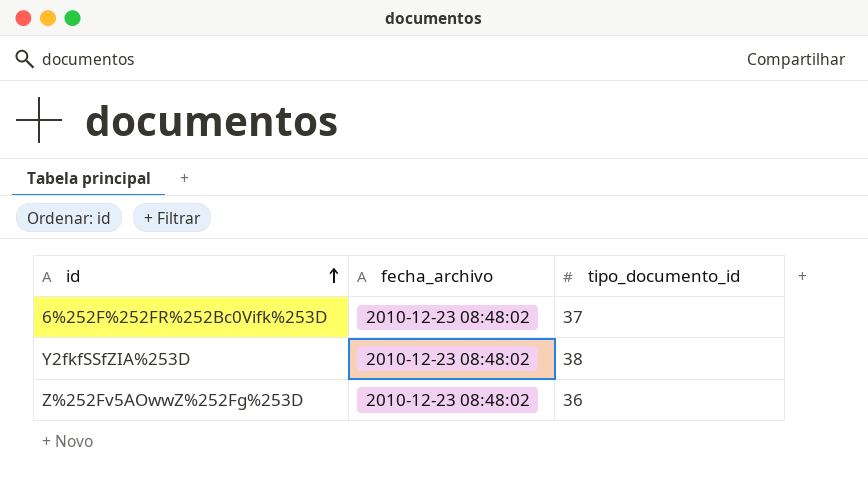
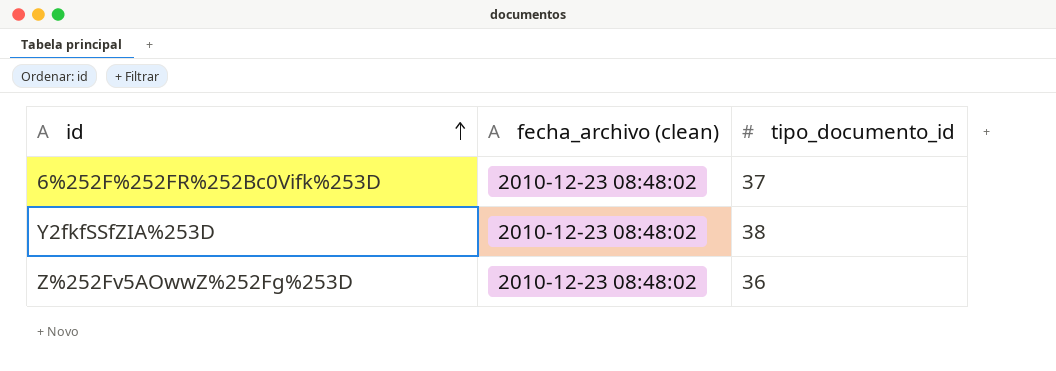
column name: fecha_archivo -> fecha_archivo (clean)

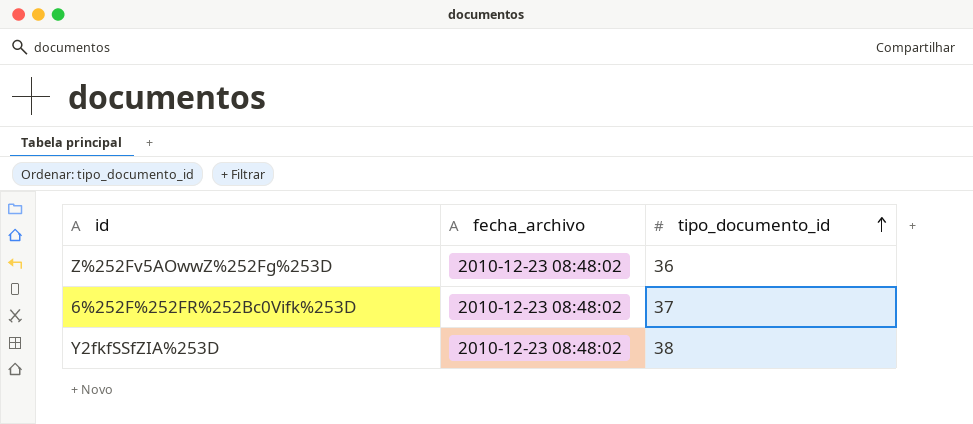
row order: id ascending -> tipo_documento_id ascending
column name: fecha_archivo (clean) -> fecha_archivo

